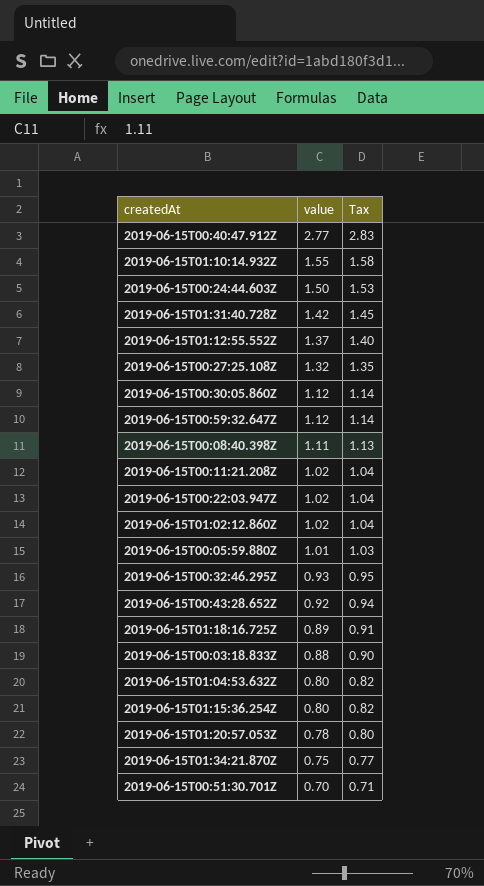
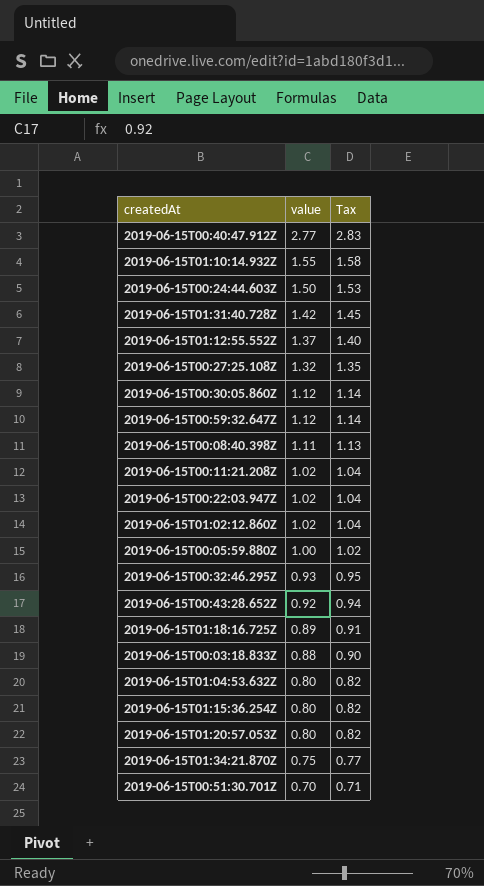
2019-06-15T00:05:59.880Z | value: 1.01 -> 1.00
2019-06-15T00:05:59.880Z | Tax: 1.03 -> 1.02
2019-06-15T01:20:57.053Z | value: 0.78 -> 0.80
2019-06-15T01:20:57.053Z | Tax: 0.80 -> 0.82

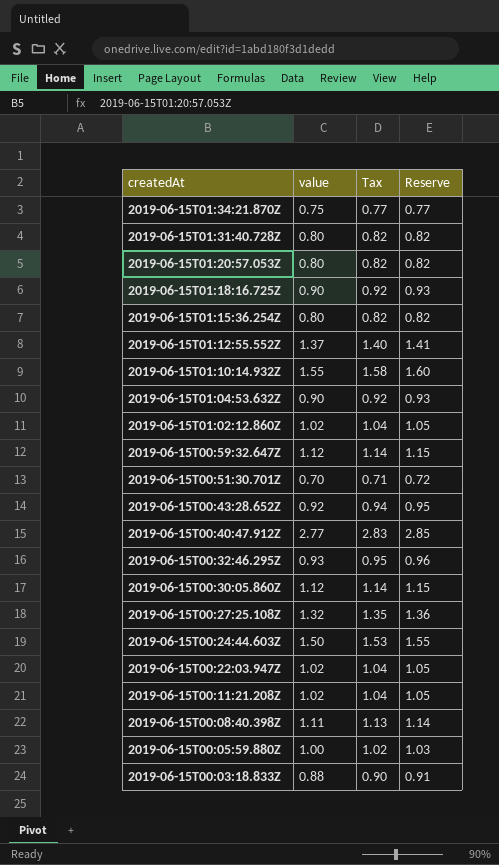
row order: value descending -> createdAt descending
column Reserve | formula: none -> [value] * 1.03
2019-06-15T01:31:40.728Z | value: 1.42 -> 0.80
2019-06-15T01:31:40.728Z | Tax: 1.45 -> 0.82
2019-06-15T01:18:16.725Z | value: 0.89 -> 0.90
2019-06-15T01:18:16.725Z | Tax: 0.91 -> 0.92
2019-06-15T01:04:53.632Z | value: 0.80 -> 0.90
2019-06-15T01:04:53.632Z | Tax: 0.82 -> 0.92

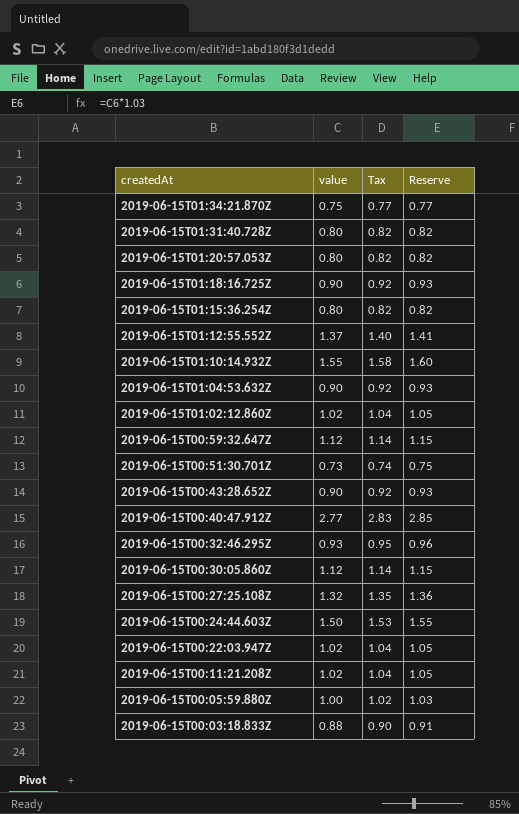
row 2019-06-15T00:08:40.398Z: 1.11 | 1.13 | 1.14 -> none
2019-06-15T00:51:30.701Z | value: 0.70 -> 0.73
2019-06-15T00:51:30.701Z | Tax: 0.71 -> 0.74
2019-06-15T00:51:30.701Z | Reserve: 0.72 -> 0.75
2019-06-15T00:43:28.652Z | value: 0.92 -> 0.90
2019-06-15T00:43:28.652Z | Tax: 0.94 -> 0.92
2019-06-15T00:43:28.652Z | Reserve: 0.95 -> 0.93

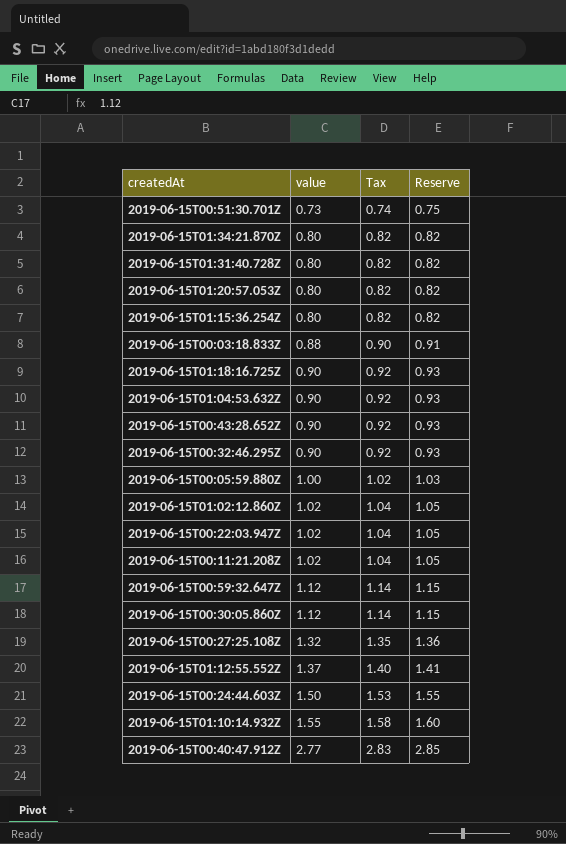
row order: createdAt descending -> value ascending
2019-06-15T01:34:21.870Z | value: 0.75 -> 0.80
2019-06-15T01:34:21.870Z | Tax: 0.77 -> 0.82
2019-06-15T01:34:21.870Z | Reserve: 0.77 -> 0.82
2019-06-15T00:32:46.295Z | value: 0.93 -> 0.90
2019-06-15T00:32:46.295Z | Tax: 0.95 -> 0.92
2019-06-15T00:32:46.295Z | Reserve: 0.96 -> 0.93

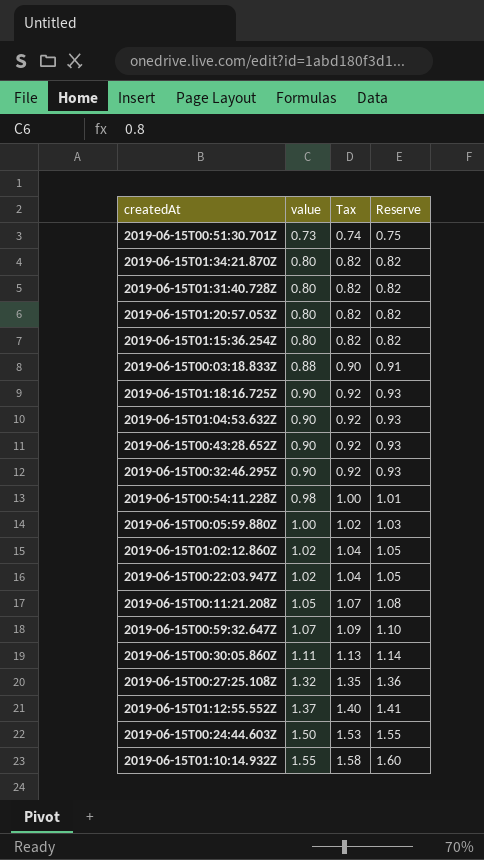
row 2019-06-15T00:40:47.912Z: 2.77 | 2.83 | 2.85 -> none
row 2019-06-15T00:54:11.228Z: none -> 0.98 | 1.00 | 1.01
2019-06-15T00:11:21.208Z | value: 1.02 -> 1.05
2019-06-15T00:11:21.208Z | Tax: 1.04 -> 1.07
2019-06-15T00:11:21.208Z | Reserve: 1.05 -> 1.08
2019-06-15T00:59:32.647Z | value: 1.12 -> 1.07
2019-06-15T00:59:32.647Z | Tax: 1.14 -> 1.09
2019-06-15T00:59:32.647Z | Reserve: 1.15 -> 1.10
2019-06-15T00:30:05.860Z | value: 1.12 -> 1.11
2019-06-15T00:30:05.860Z | Tax: 1.14 -> 1.13
2019-06-15T00:30:05.860Z | Reserve: 1.15 -> 1.14

